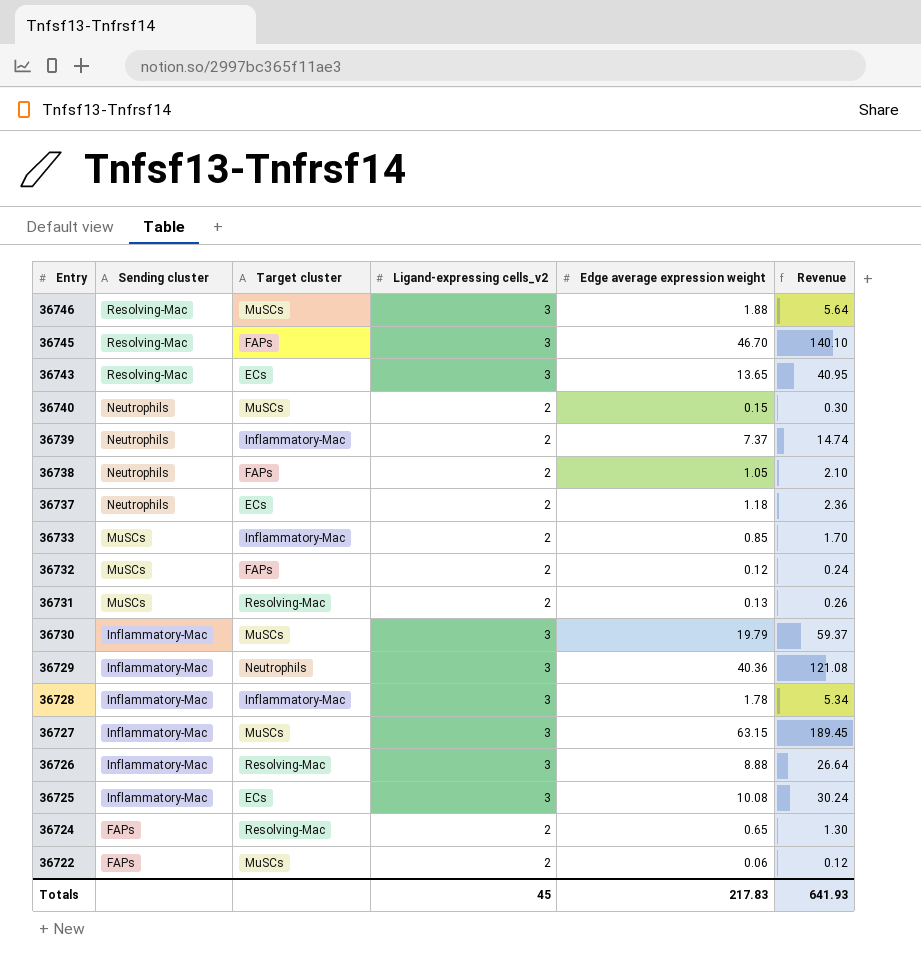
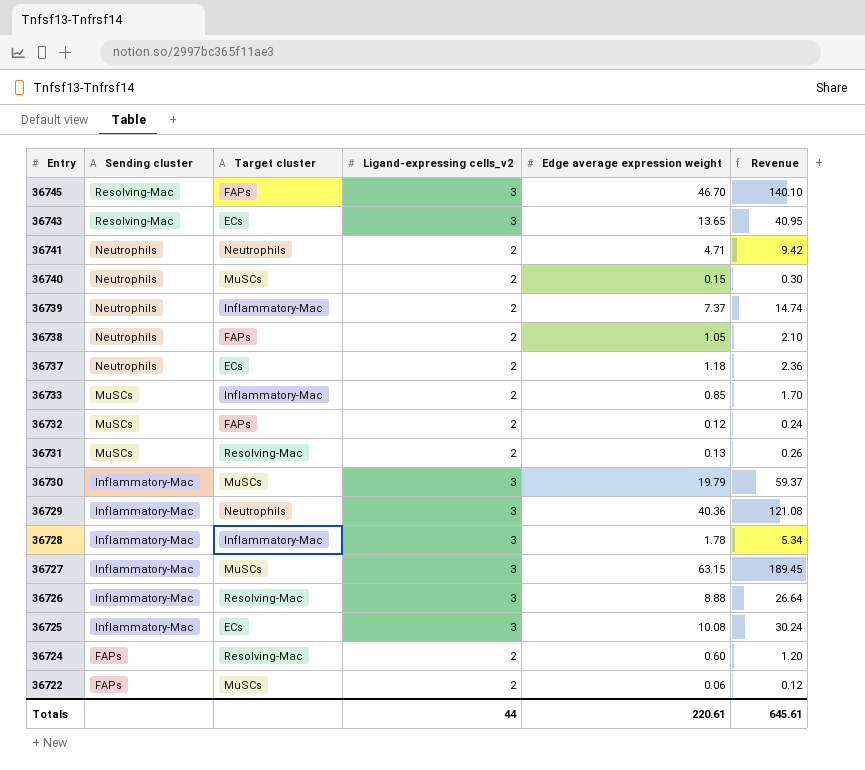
row 36746: Resolving-Mac | MuSCs | 3 | 1.88 | 5.64 -> none
row 36741: none -> Neutrophils | Neutrophils | 2 | 4.71 | 9.42
36724 | Edge average expression weight: 0.65 -> 0.60
36724 | Revenue: 1.30 -> 1.20
Totals | Ligand-expressing cells_v2: 45 -> 44
Totals | Edge average expression weight: 217.83 -> 220.61
Totals | Revenue: 641.93 -> 645.61

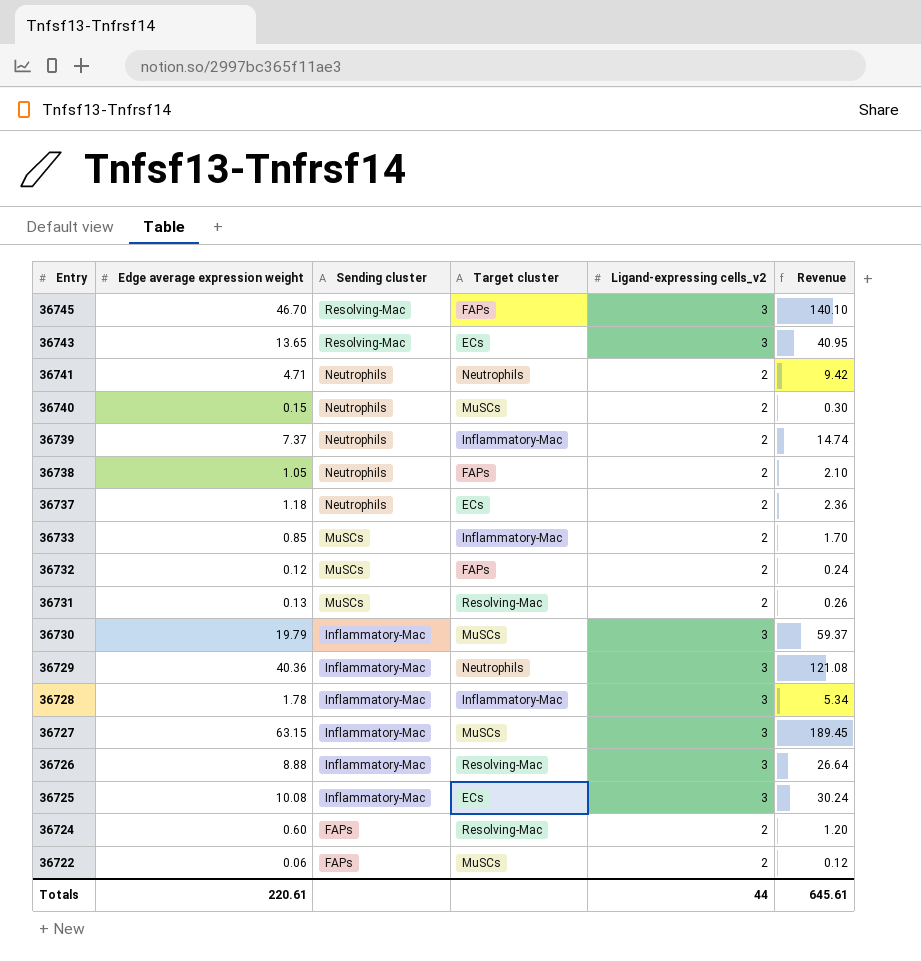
column Edge average expression weight | position: 5 -> 2

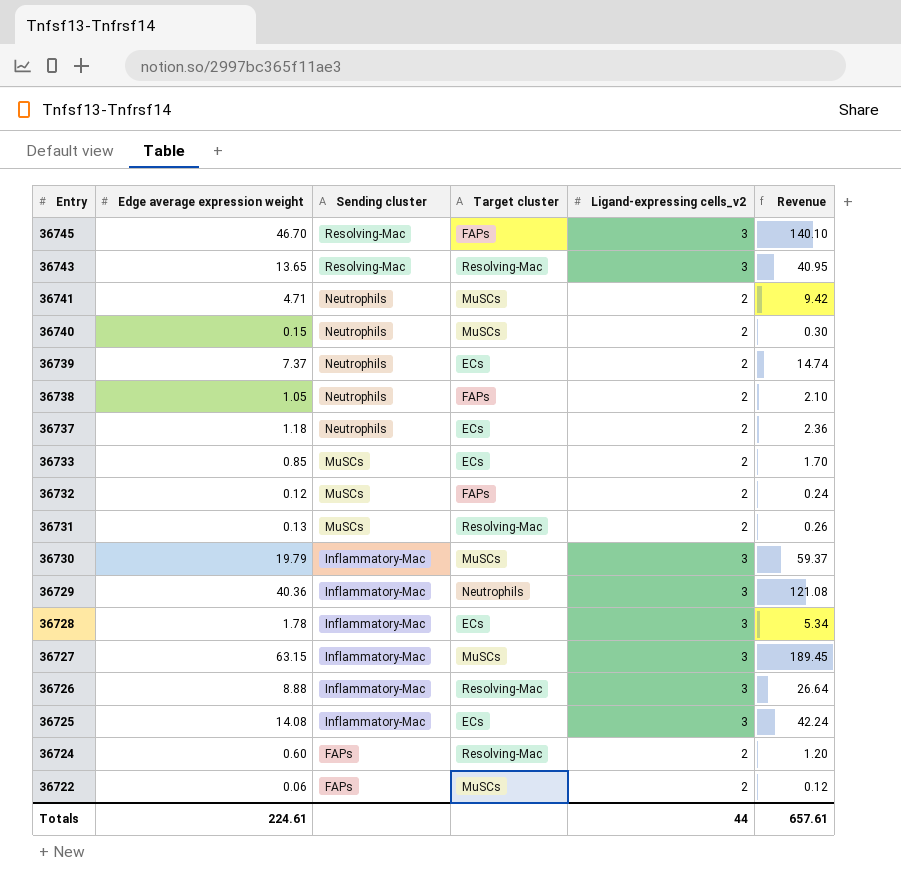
36743 | Target cluster: ECs -> Resolving-Mac
36741 | Target cluster: Neutrophils -> MuSCs
36739 | Target cluster: Inflammatory-Mac -> ECs
36733 | Target cluster: Inflammatory-Mac -> ECs
36728 | Target cluster: Inflammatory-Mac -> ECs
36725 | Edge average expression weight: 10.08 -> 14.08
36725 | Revenue: 30.24 -> 42.24
Totals | Edge average expression weight: 220.61 -> 224.61
Totals | Revenue: 645.61 -> 657.61

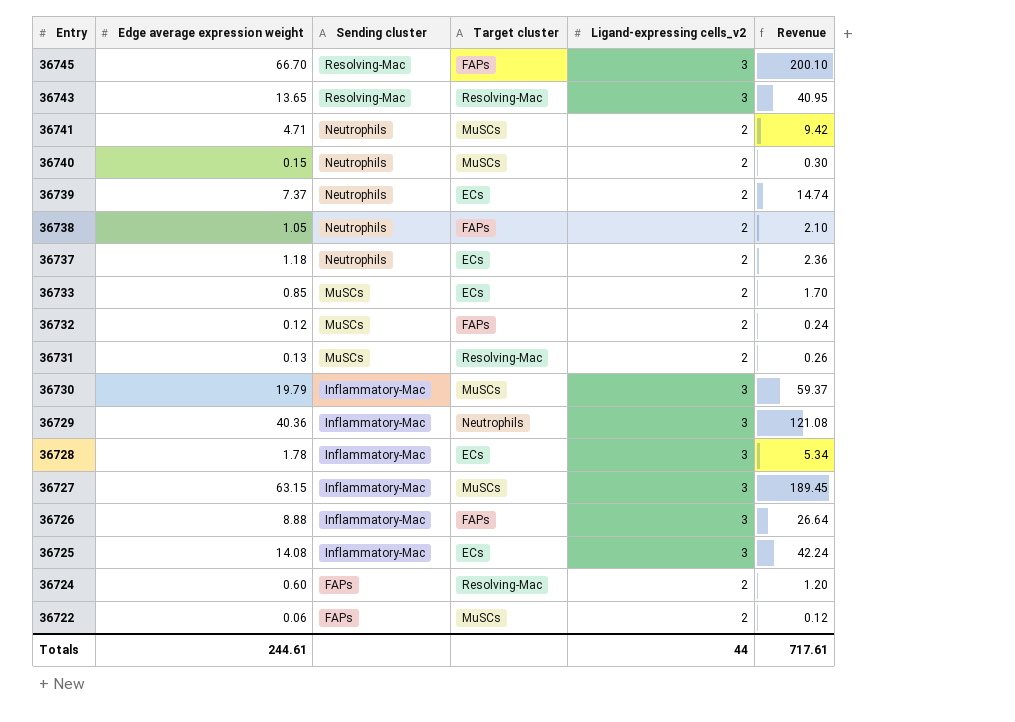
36745 | Edge average expression weight: 46.70 -> 66.70
36745 | Revenue: 140.10 -> 200.10
36726 | Target cluster: Resolving-Mac -> FAPs
Totals | Edge average expression weight: 224.61 -> 244.61
Totals | Revenue: 657.61 -> 717.61

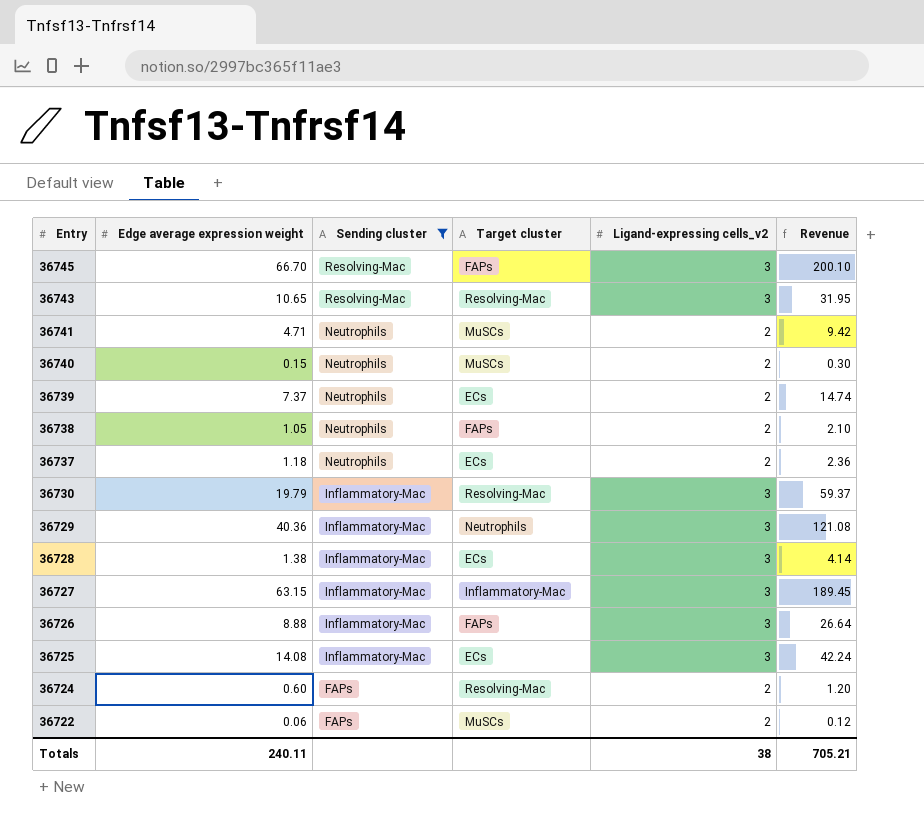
filter: none -> Sending cluster != MuSCs
36743 | Edge average expression weight: 13.65 -> 10.65
36743 | Revenue: 40.95 -> 31.95
36730 | Target cluster: MuSCs -> Resolving-Mac
36728 | Edge average expression weight: 1.78 -> 1.38
36728 | Revenue: 5.34 -> 4.14
36727 | Target cluster: MuSCs -> Inflammatory-Mac
Totals | Edge average expression weight: 244.61 -> 240.11
Totals | Ligand-expressing cells_v2: 44 -> 38
Totals | Revenue: 717.61 -> 705.21

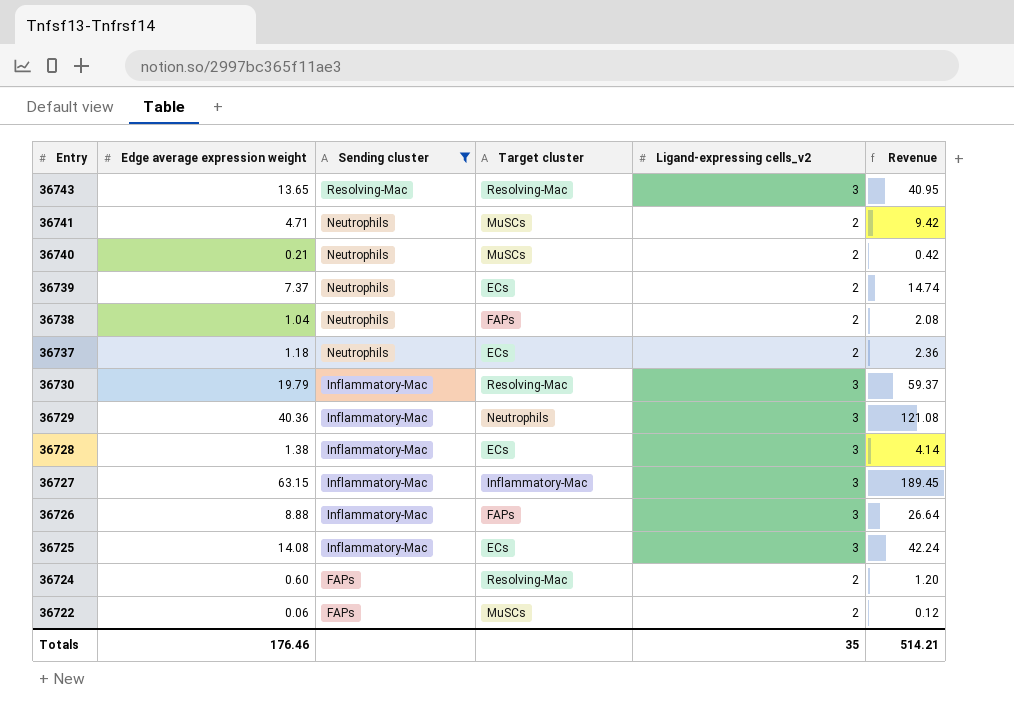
row 36745: 66.70 | Resolving-Mac | FAPs | 3 | 200.10 -> none
36743 | Edge average expression weight: 10.65 -> 13.65
36743 | Revenue: 31.95 -> 40.95
36740 | Edge average expression weight: 0.15 -> 0.21
36740 | Revenue: 0.30 -> 0.42
36738 | Edge average expression weight: 1.05 -> 1.04
36738 | Revenue: 2.10 -> 2.08
Totals | Edge average expression weight: 240.11 -> 176.46
Totals | Ligand-expressing cells_v2: 38 -> 35
Totals | Revenue: 705.21 -> 514.21

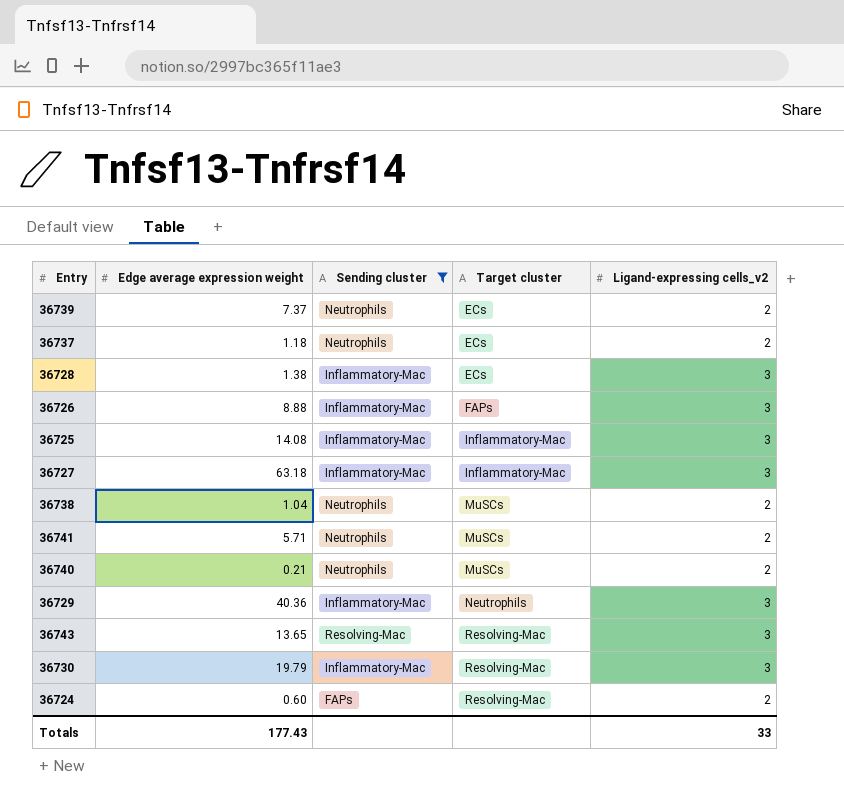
row order: Entry descending -> Target cluster ascending
column Revenue | formula: [Edge average expression weight] * [Ligand-expressing cells_v2] -> none
row 36722: 0.06 | FAPs | MuSCs | 2 | 0.12 -> none
36725 | Target cluster: ECs -> Inflammatory-Mac
36727 | Edge average expression weight: 63.15 -> 63.18
36738 | Target cluster: FAPs -> MuSCs
36741 | Edge average expression weight: 4.71 -> 5.71
Totals | Edge average expression weight: 176.46 -> 177.43
Totals | Ligand-expressing cells_v2: 35 -> 33

